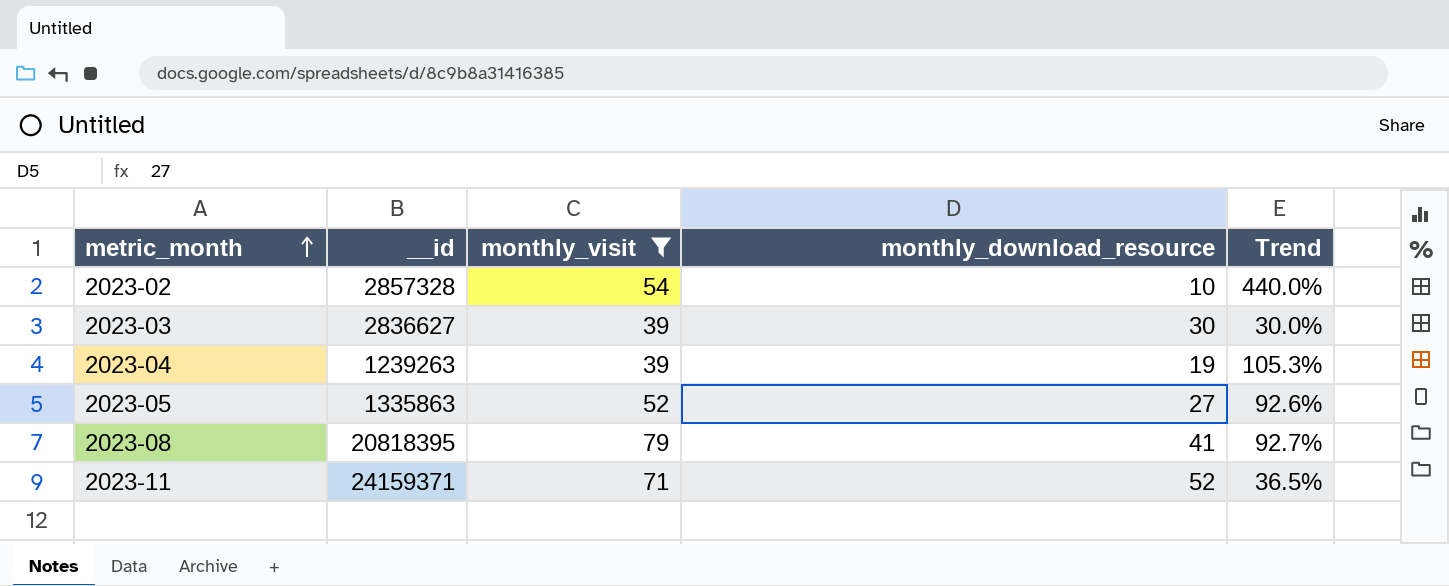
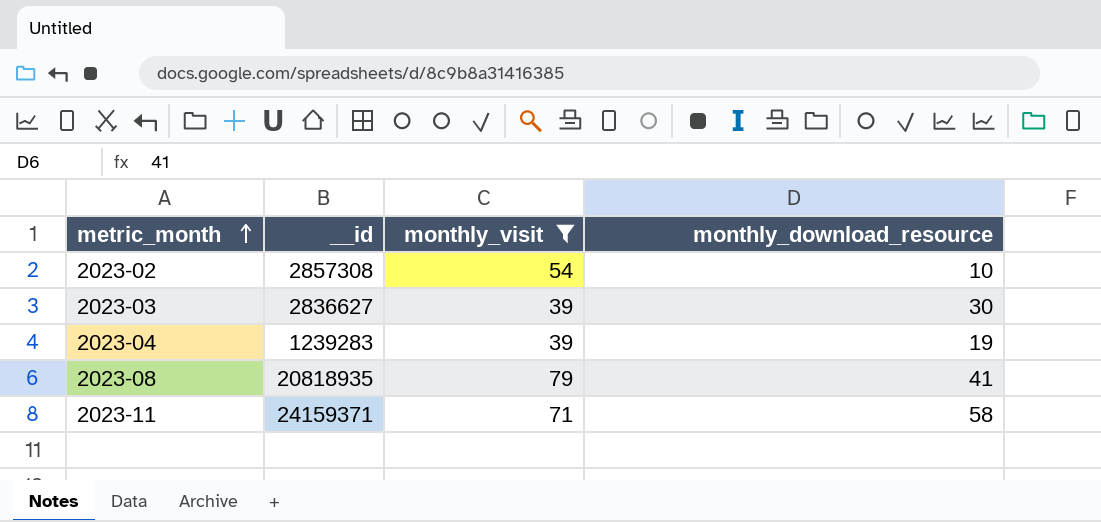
column Trend | formula: ([monthly_visit] - [monthly_download_resource]) / [monthly_download_resource] -> none
row 2023-05: 1335863 | 52 | 27 | 92.6% -> none
2023-02 | __id: 2857328 -> 2857308
2023-04 | __id: 1239263 -> 1239283
2023-08 | __id: 20818395 -> 20818935
2023-11 | monthly_download_resource: 52 -> 58

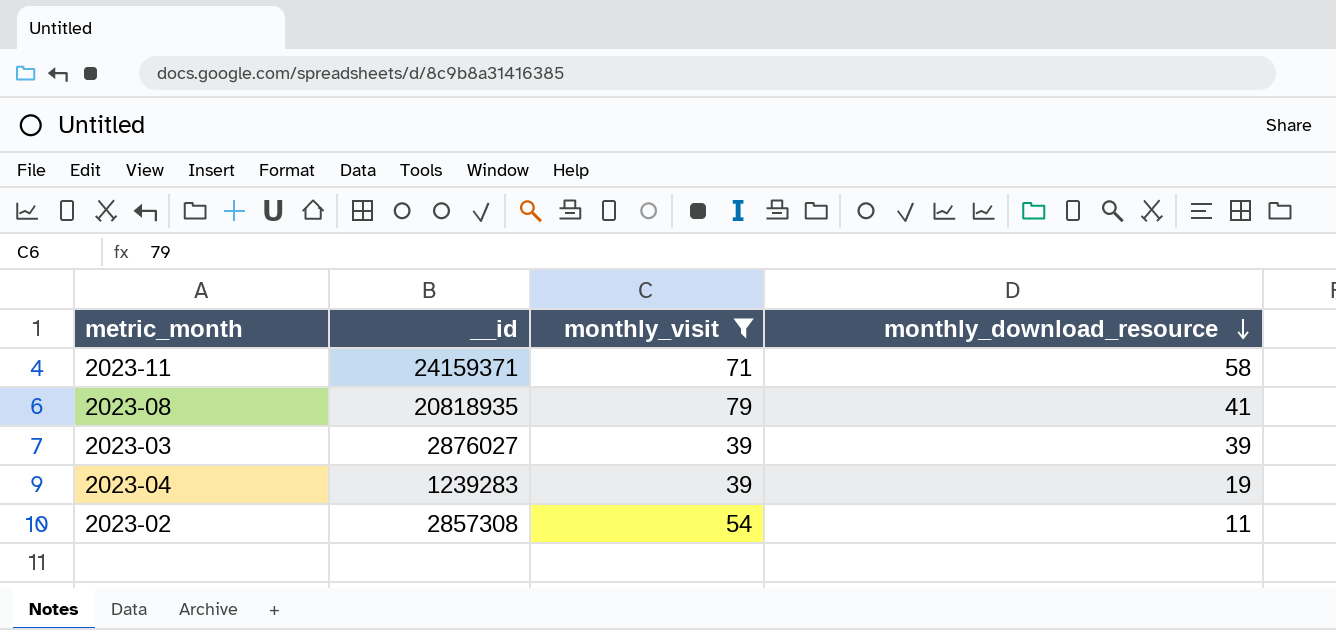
row order: metric_month ascending -> monthly_download_resource descending
2023-03 | __id: 2836627 -> 2876027
2023-03 | monthly_download_resource: 30 -> 39
2023-02 | monthly_download_resource: 10 -> 11

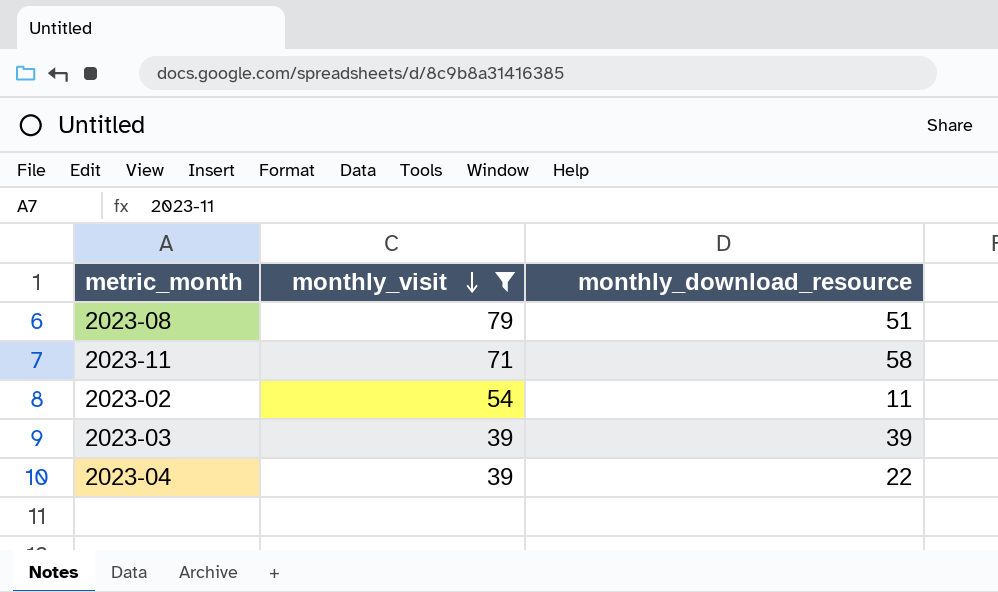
row order: monthly_download_resource descending -> monthly_visit descending
column __id | position: 2 -> none
2023-08 | monthly_download_resource: 41 -> 51
2023-04 | monthly_download_resource: 19 -> 22

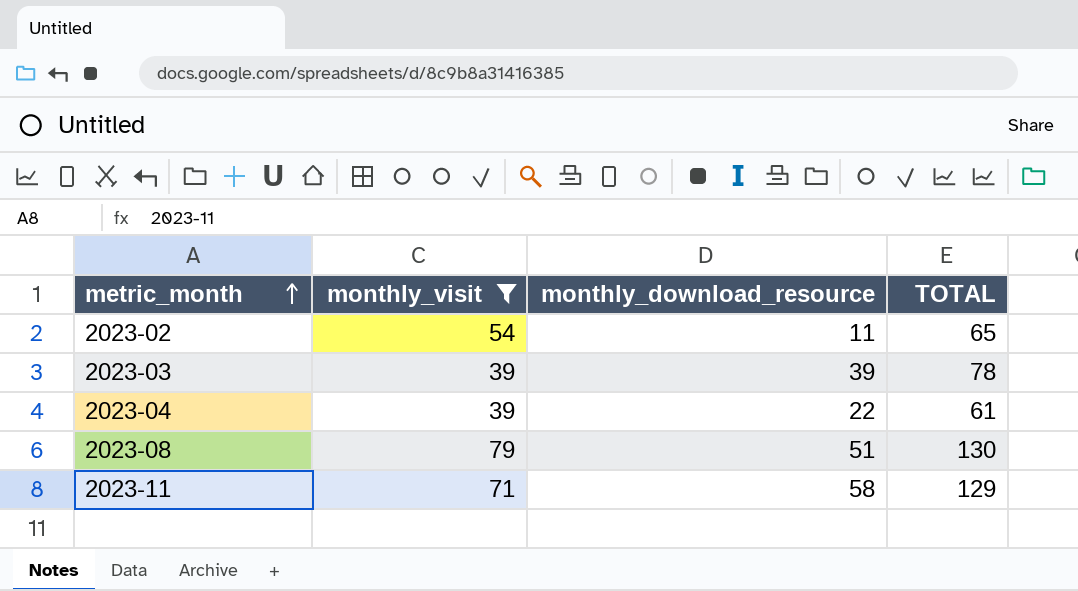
row order: monthly_visit descending -> metric_month ascending
column TOTAL | formula: none -> [monthly_visit] + [monthly_download_resource]

